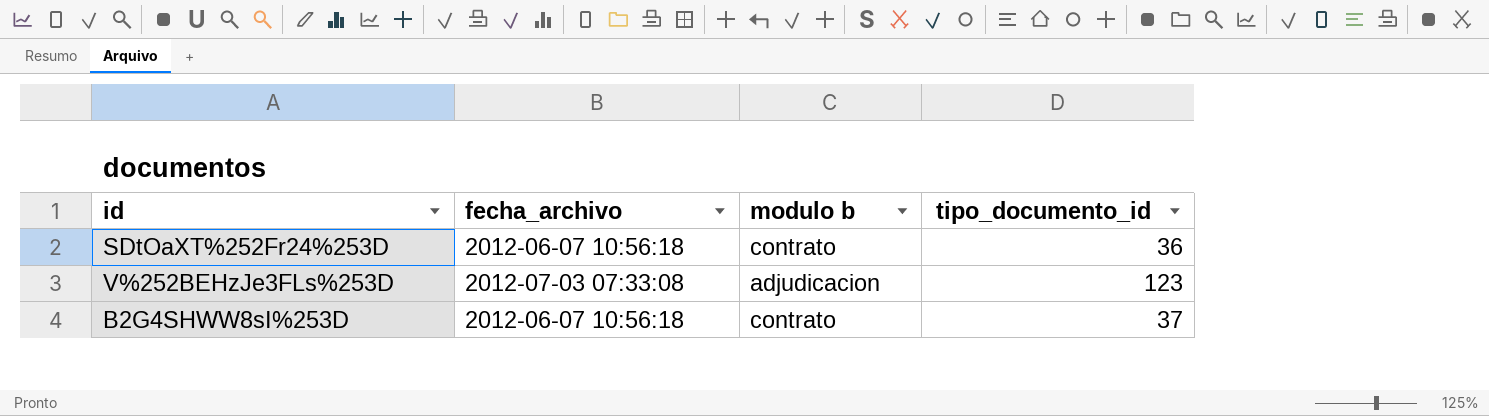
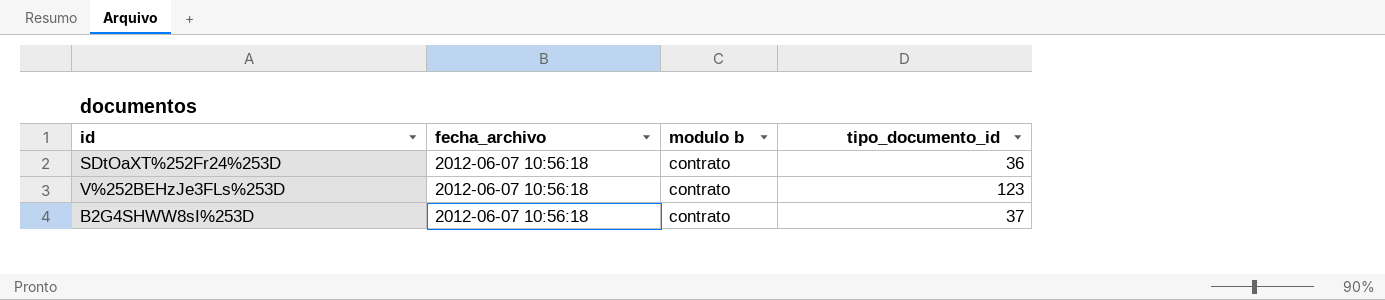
V%252BEHzJe3FLs%253D | fecha_archivo: 2012-07-03 07:33:08 -> 2012-06-07 10:56:18
V%252BEHzJe3FLs%253D | modulo b: adjudicacion -> contrato

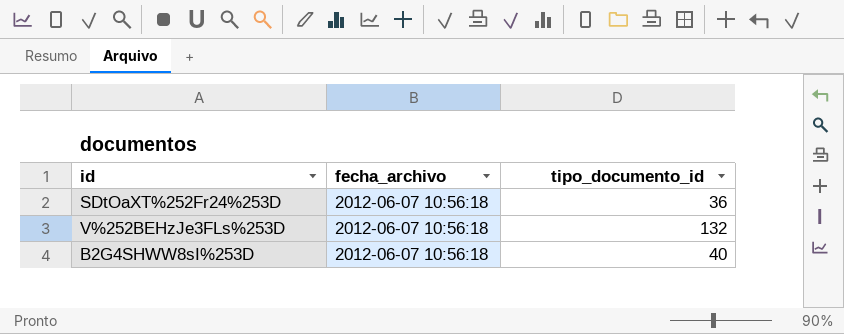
column modulo b | position: 3 -> none
V%252BEHzJe3FLs%253D | tipo_documento_id: 123 -> 132
B2G4SHWW8sI%253D | tipo_documento_id: 37 -> 40

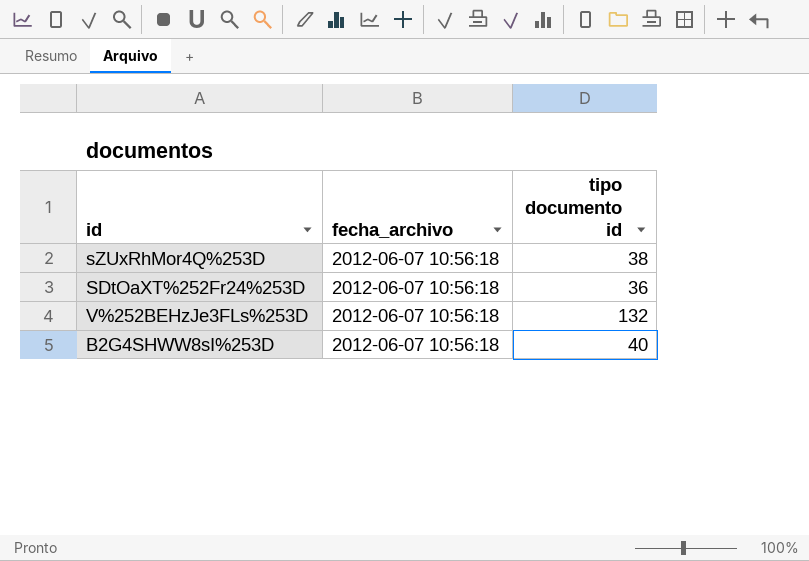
column name: tipo_documento_id -> tipo documento id
row sZUxRhMor4Q%253D: none -> 2012-06-07 10:56:18 | 38

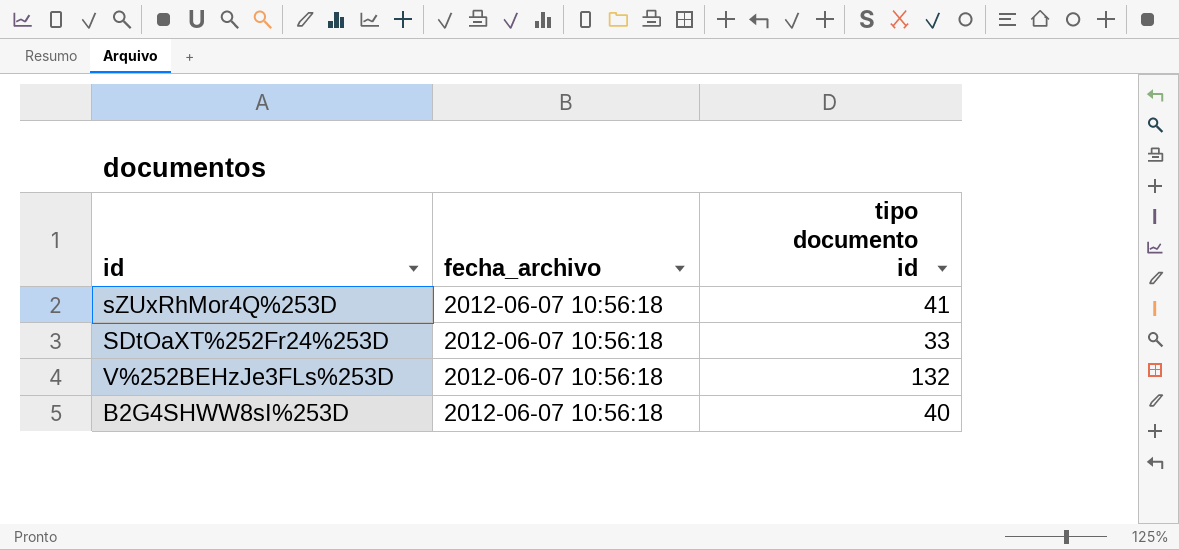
sZUxRhMor4Q%253D | tipo documento id: 38 -> 41
SDtOaXT%252Fr24%253D | tipo documento id: 36 -> 33

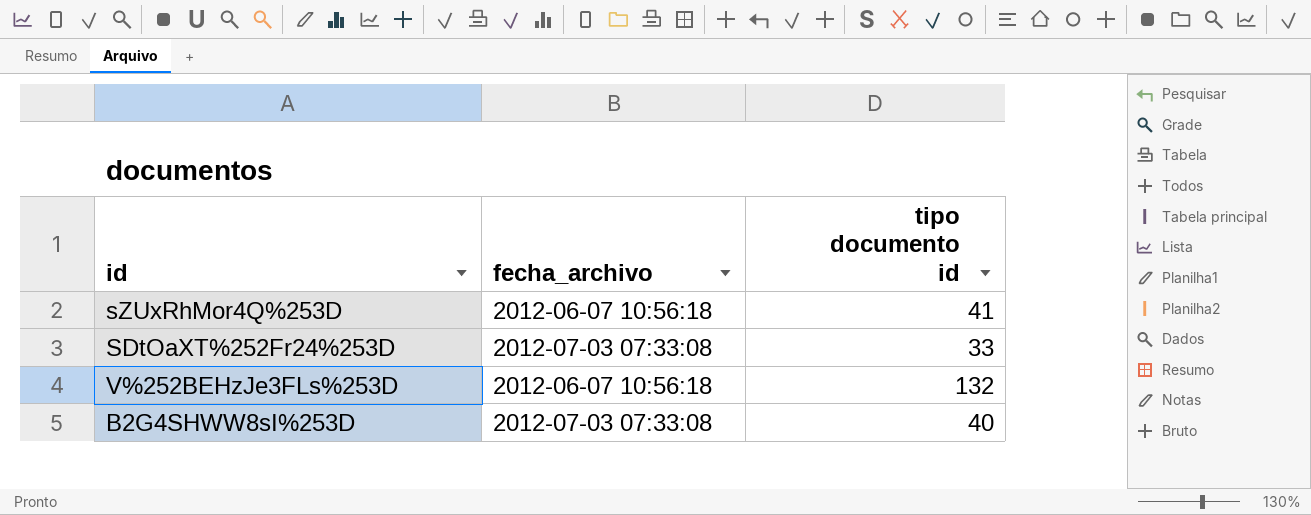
SDtOaXT%252Fr24%253D | fecha_archivo: 2012-06-07 10:56:18 -> 2012-07-03 07:33:08
B2G4SHWW8sI%253D | fecha_archivo: 2012-06-07 10:56:18 -> 2012-07-03 07:33:08

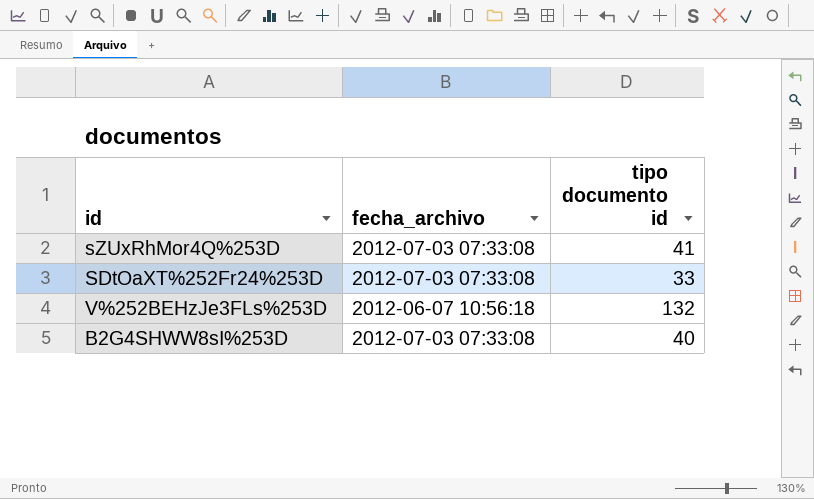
sZUxRhMor4Q%253D | fecha_archivo: 2012-06-07 10:56:18 -> 2012-07-03 07:33:08

